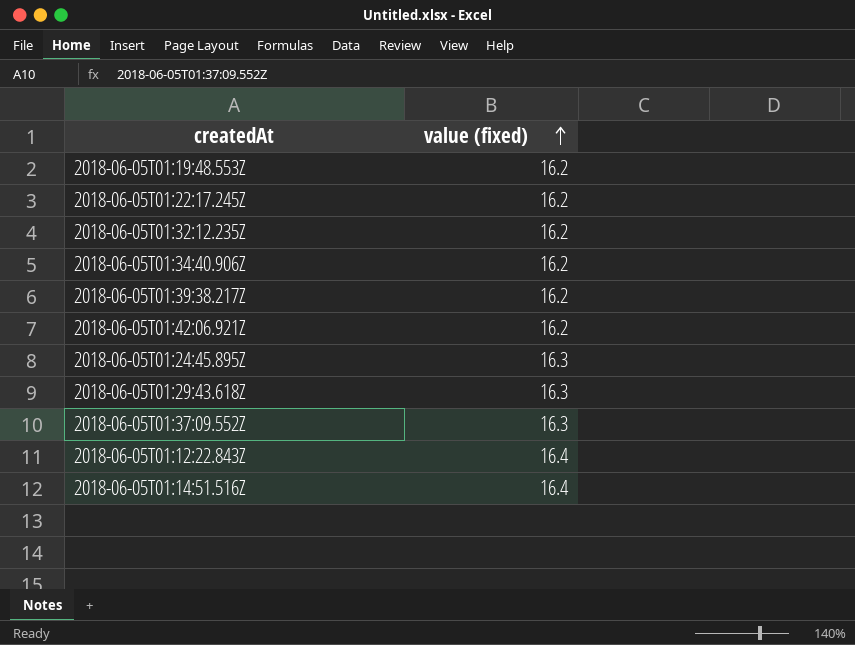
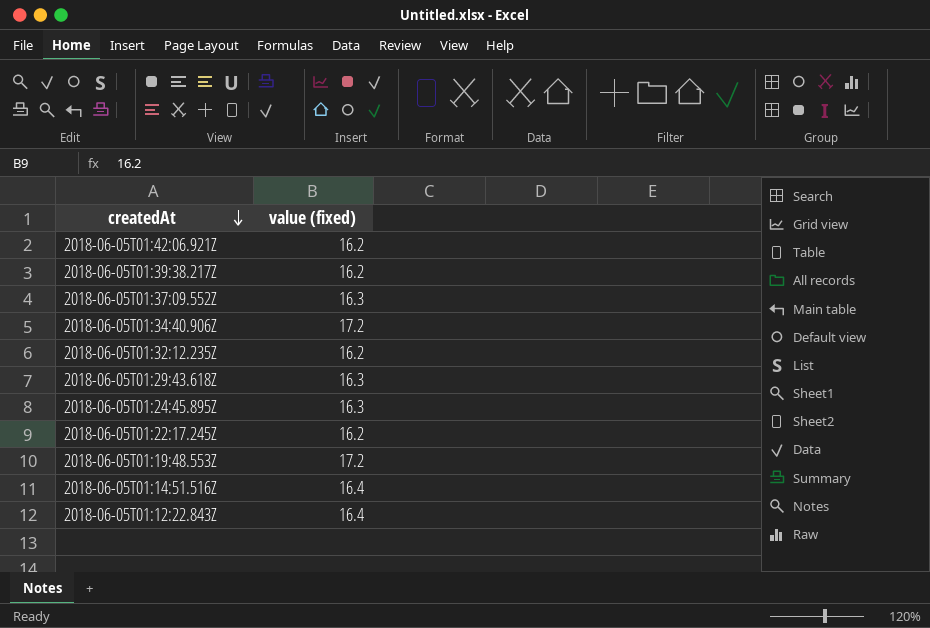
row order: value (fixed) ascending -> createdAt descending
2018-06-05T01:34:40.906Z | value (fixed): 16.2 -> 17.2
2018-06-05T01:19:48.553Z | value (fixed): 16.2 -> 17.2

